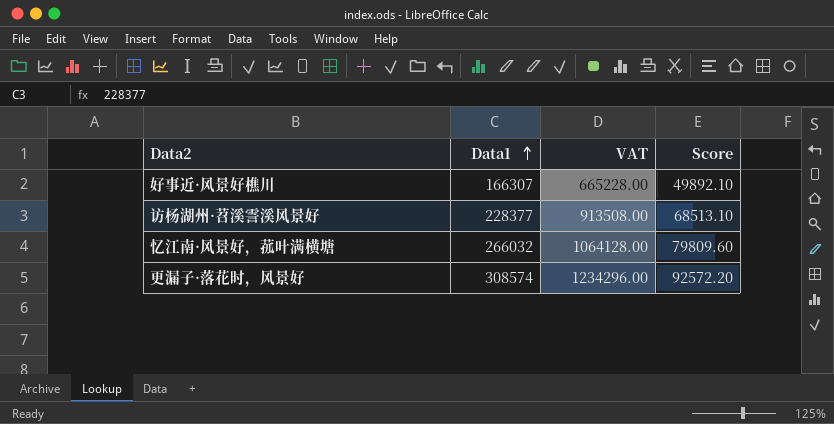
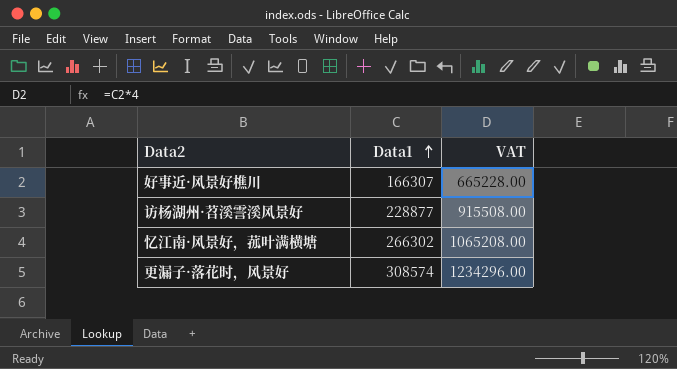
column Score | formula: [Data1] * 0.3 -> none
访杨湖州·苕溪霅溪风景好 | Data1: 228377 -> 228877
访杨湖州·苕溪霅溪风景好 | VAT: 913508.00 -> 915508.00
忆江南·风景好，菰叶满横塘 | Data1: 266032 -> 266302
忆江南·风景好，菰叶满横塘 | VAT: 1064128.00 -> 1065208.00

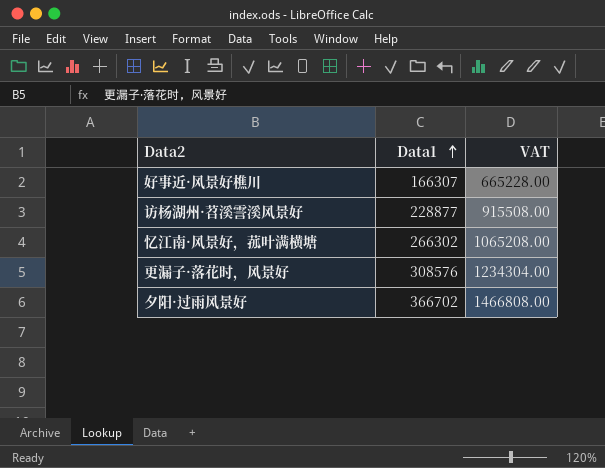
更漏子·落花时，风景好 | Data1: 308574 -> 308576
更漏子·落花时，风景好 | VAT: 1234296.00 -> 1234304.00
row 夕阳·过雨风景好: none -> 366702 | 1466808.00

